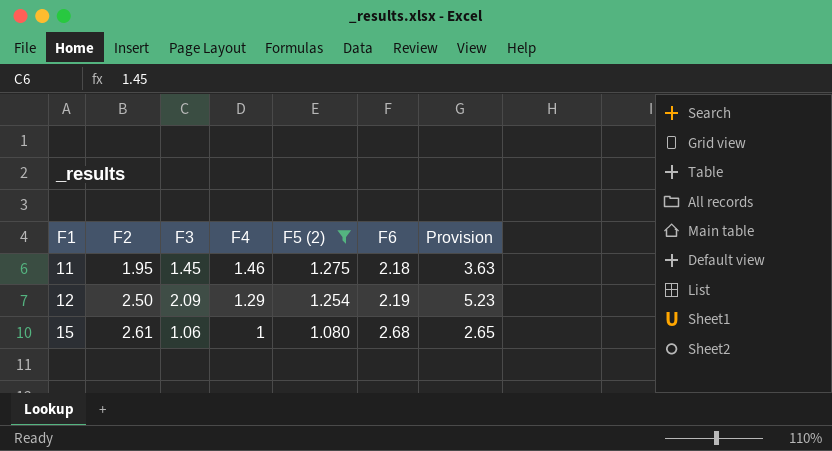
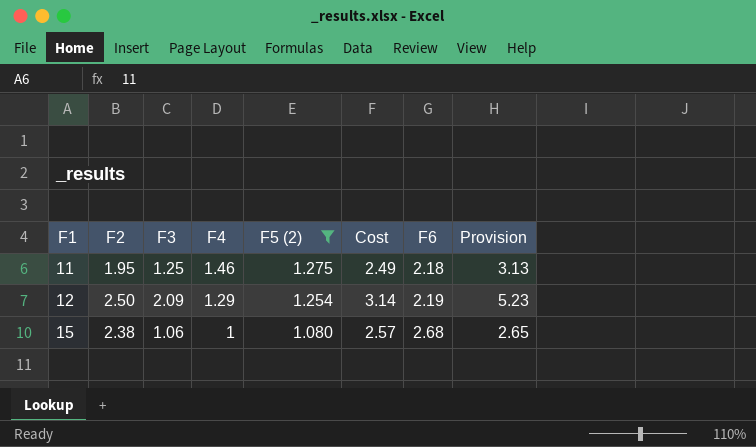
column Cost | formula: none -> [F2] * [F5 (2)]
11 | F3: 1.45 -> 1.25
11 | Provision: 3.63 -> 3.13
15 | F2: 2.61 -> 2.38

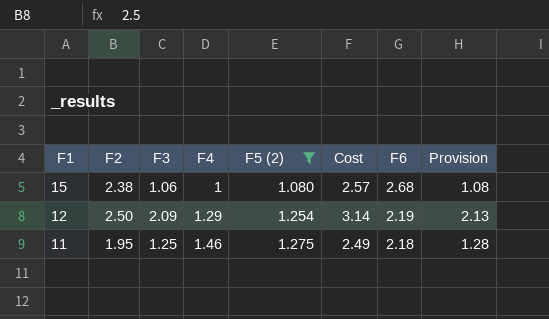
row order: F1 ascending -> F1 descending
column Provision | formula: [F3] * 2.5 -> [F3] * 1.02

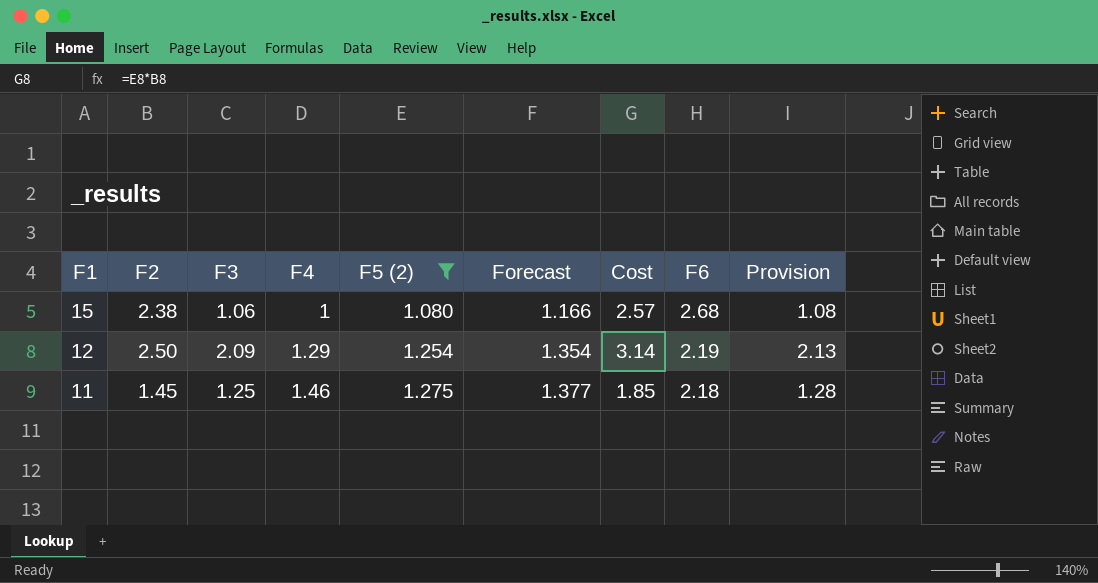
column Forecast | formula: none -> [F5 (2)] * 1.08
11 | F2: 1.95 -> 1.45
11 | Cost: 2.49 -> 1.85

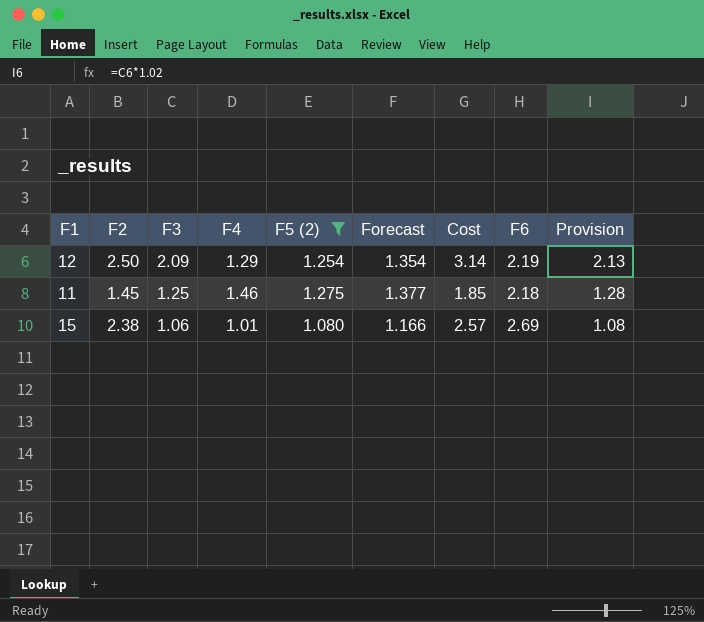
row order: F1 descending -> F3 descending
15 | F4: 1 -> 1.01
15 | F6: 2.68 -> 2.69

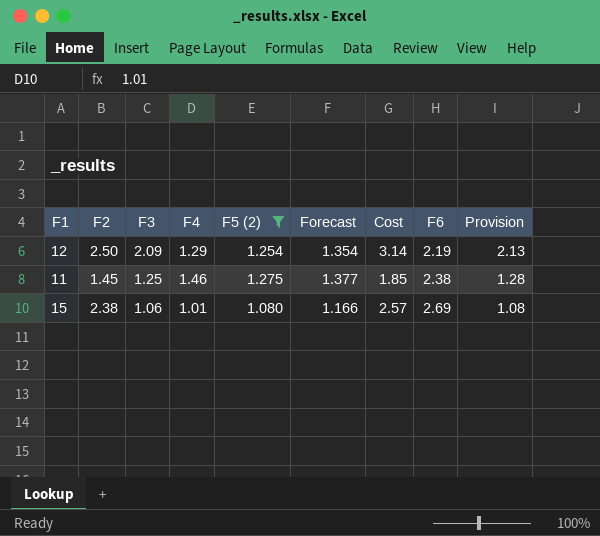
11 | F6: 2.18 -> 2.38

